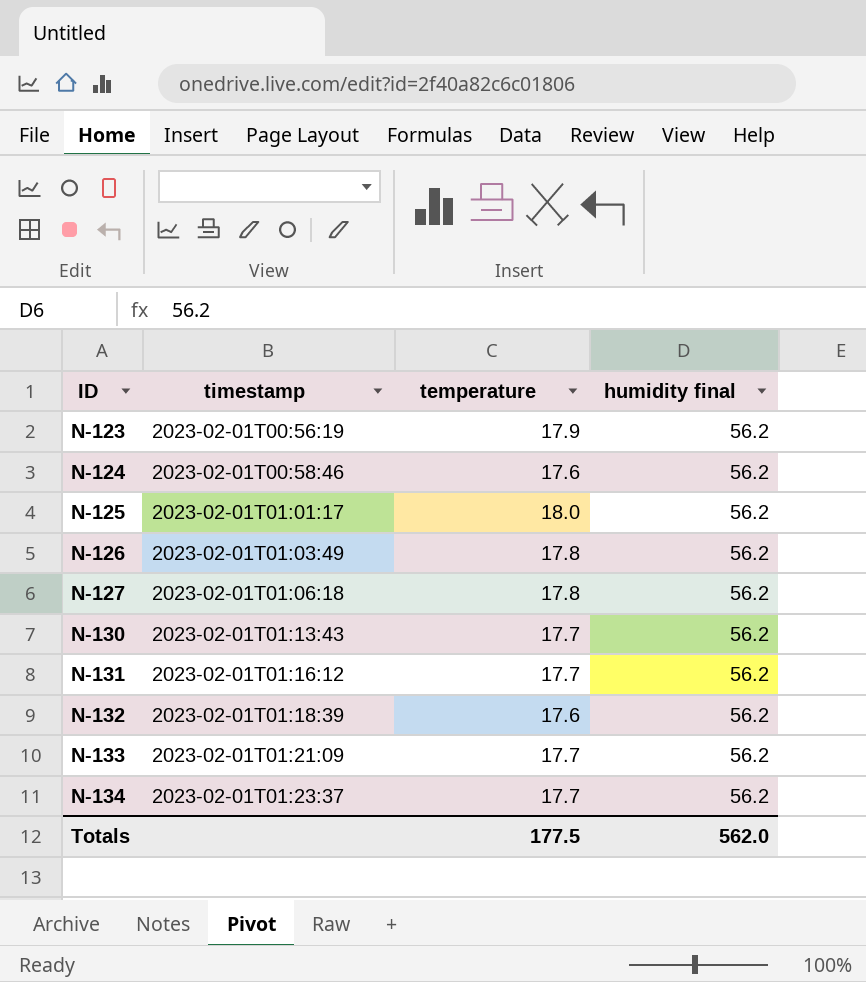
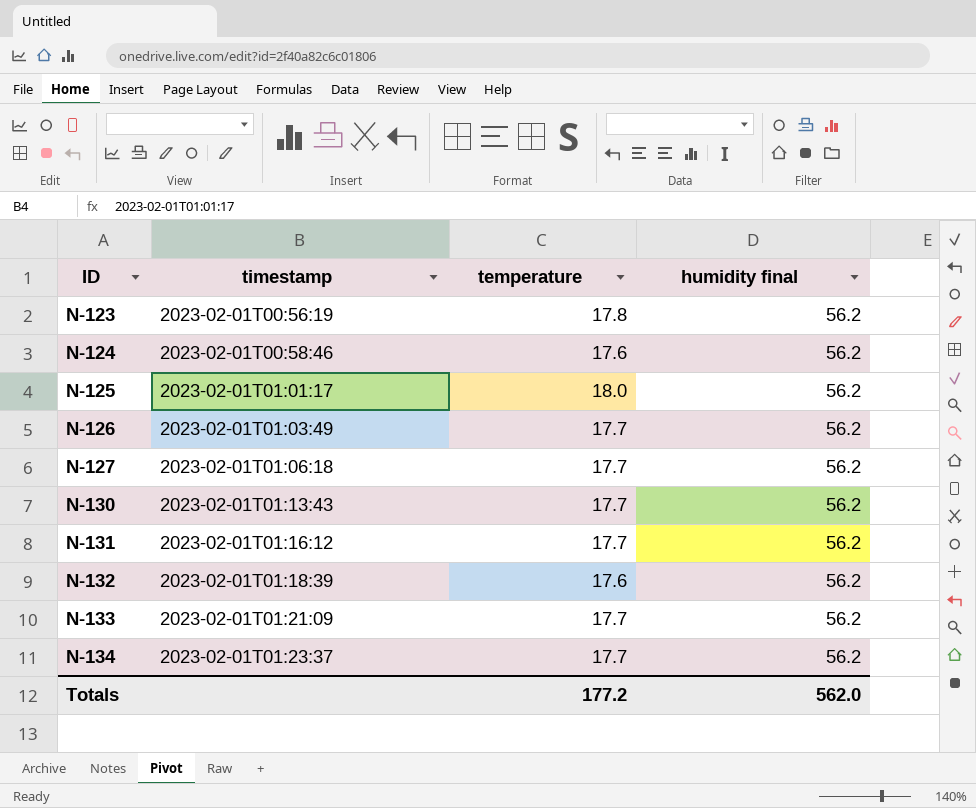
N-123 | temperature: 17.9 -> 17.8
N-126 | temperature: 17.8 -> 17.7
N-127 | temperature: 17.8 -> 17.7
Totals | temperature: 177.5 -> 177.2

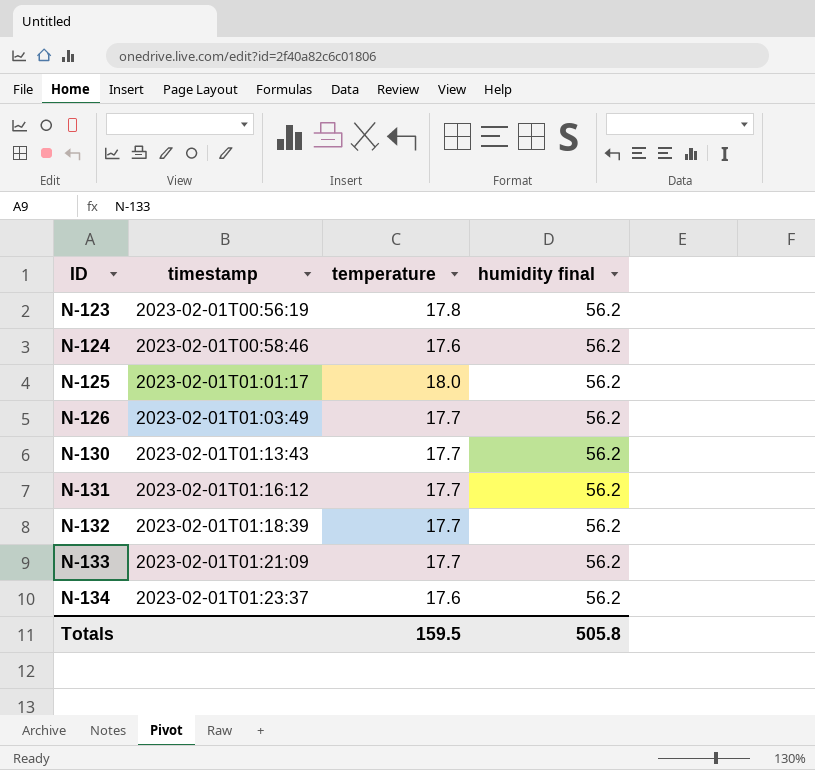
row N-127: 2023-02-01T01:06:18 | 17.7 | 56.2 -> none
N-132 | temperature: 17.6 -> 17.7
N-134 | temperature: 17.7 -> 17.6
Totals | temperature: 177.2 -> 159.5
Totals | humidity final: 562.0 -> 505.8

